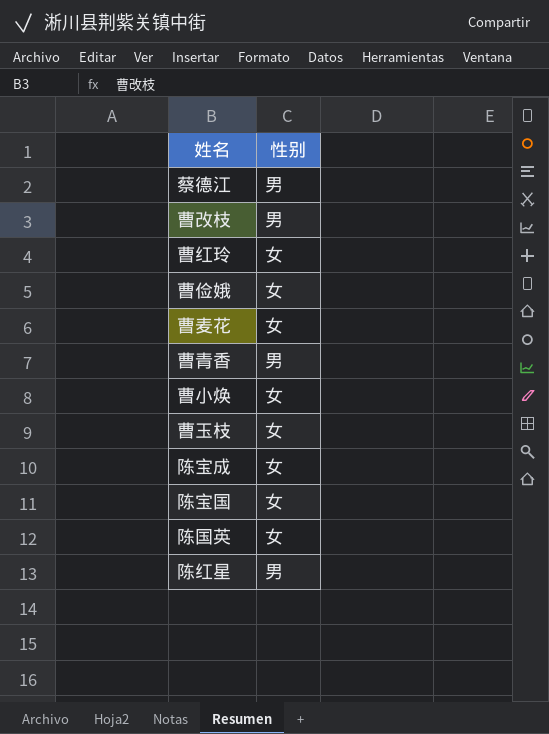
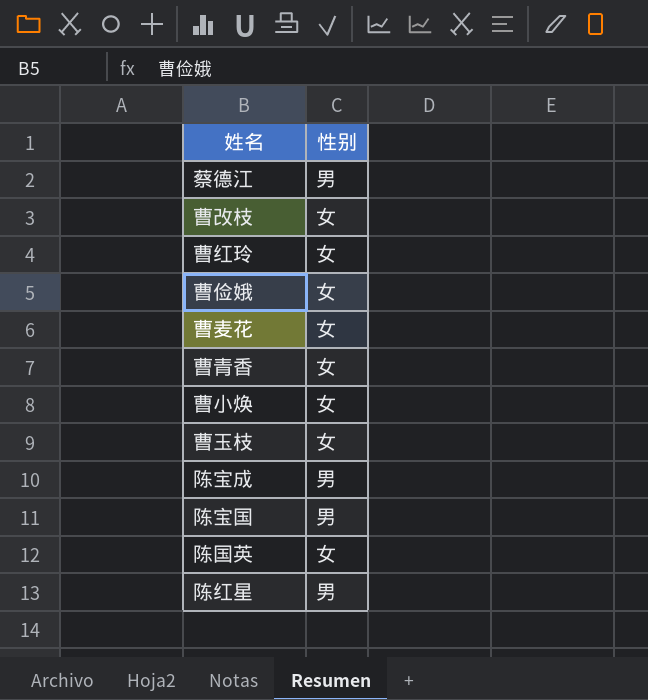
曹改枝 | 性别: 男 -> 女
曹青香 | 性别: 男 -> 女
陈宝成 | 性别: 女 -> 男
陈宝国 | 性别: 女 -> 男

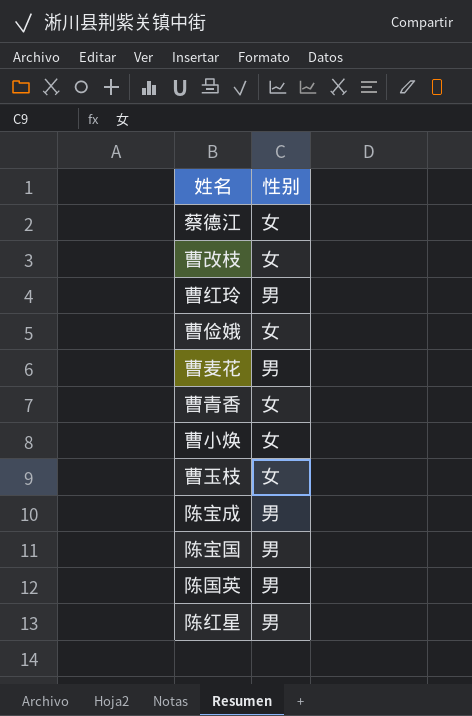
蔡德江 | 性别: 男 -> 女
曹红玲 | 性别: 女 -> 男
曹麦花 | 性别: 女 -> 男
陈国英 | 性别: 女 -> 男

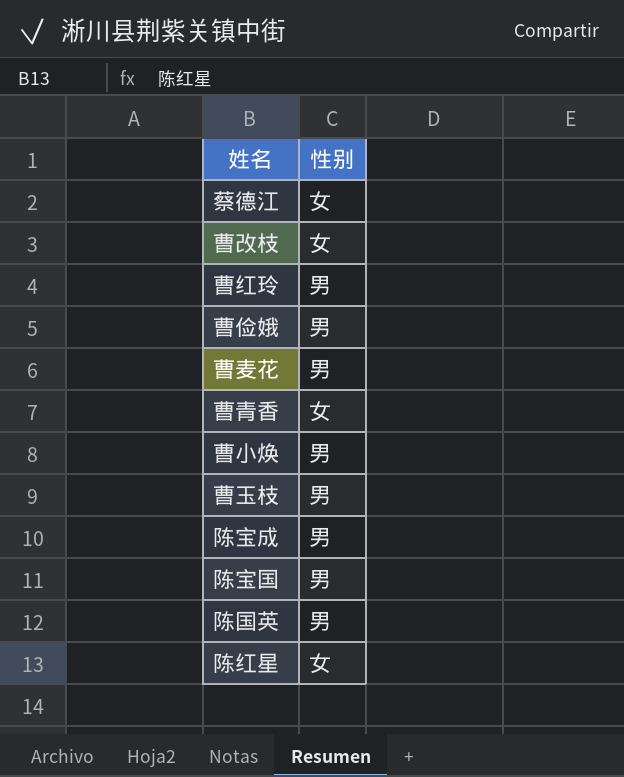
曹俭娥 | 性别: 女 -> 男
曹小焕 | 性别: 女 -> 男
曹玉枝 | 性别: 女 -> 男
陈红星 | 性别: 男 -> 女

